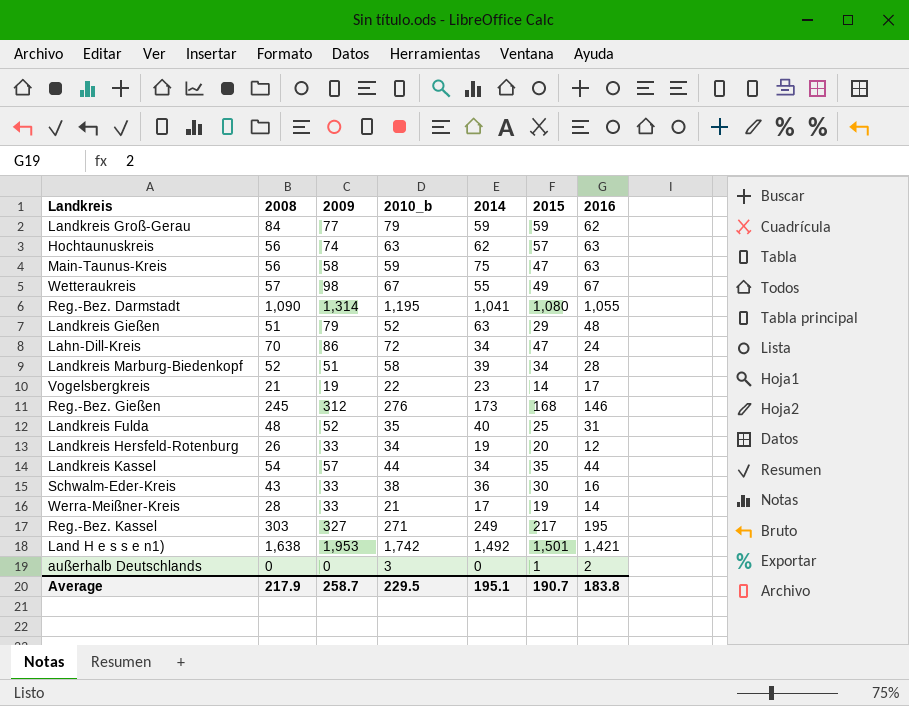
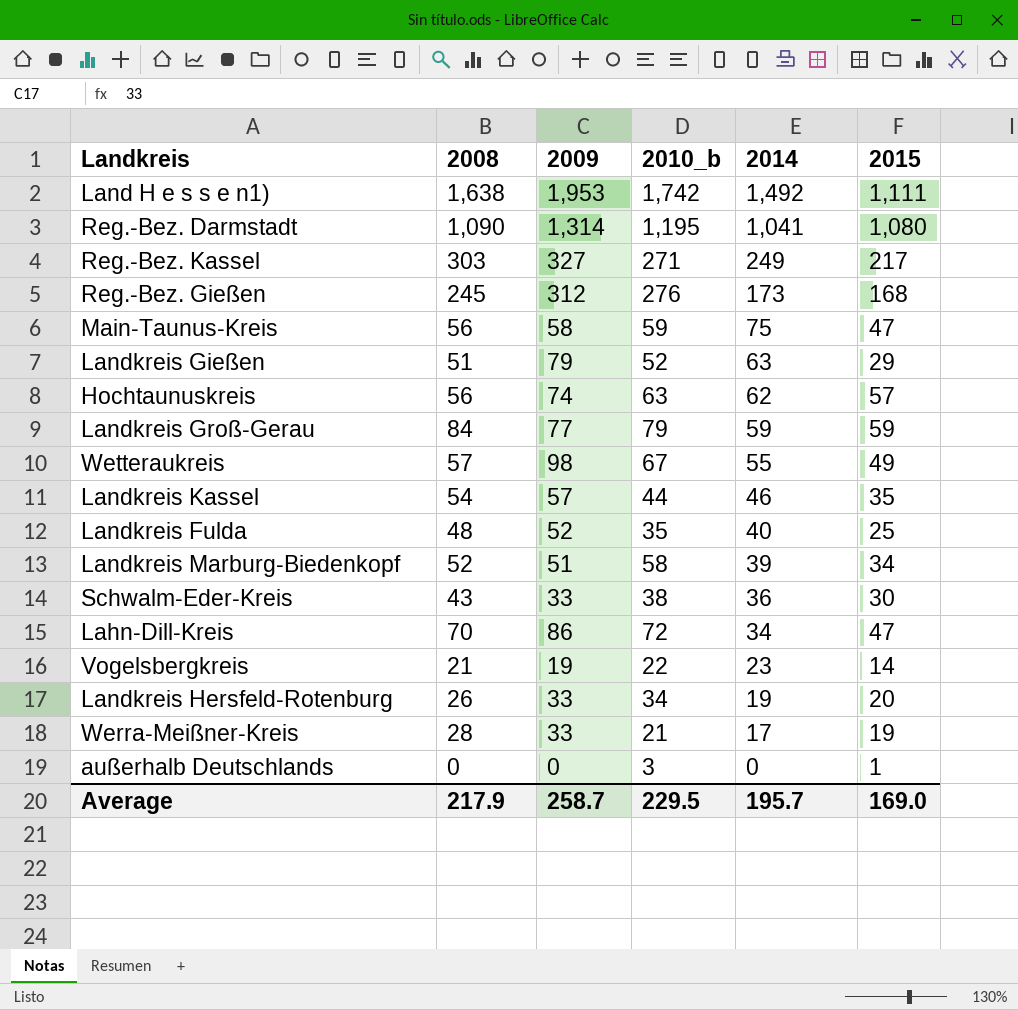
row order: none -> 2014 descending
column 2016 | position: 7 -> none
Land H e s s e n1) | 2015: 1,501 -> 1,111
Landkreis Kassel | 2014: 34 -> 46
Average | 2014: 195.1 -> 195.7
Average | 2015: 190.7 -> 169.0

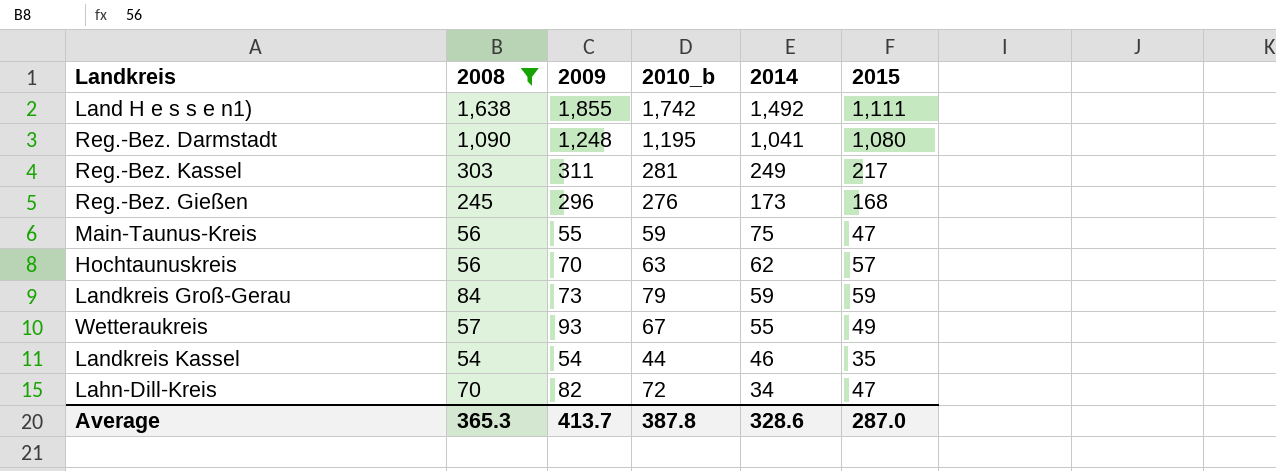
filter: none -> 2008 >= 54
Land H e s s e n1) | 2009: 1,953 -> 1,855
Reg.-Bez. Darmstadt | 2009: 1,314 -> 1,248
Reg.-Bez. Kassel | 2009: 327 -> 311
Reg.-Bez. Kassel | 2010_b: 271 -> 281
Reg.-Bez. Gießen | 2009: 312 -> 296
Main-Taunus-Kreis | 2009: 58 -> 55
Hochtaunuskreis | 2009: 74 -> 70
Landkreis Groß-Gerau | 2009: 77 -> 73
Wetteraukreis | 2009: 98 -> 93
Landkreis Kassel | 2009: 57 -> 54
Lahn-Dill-Kreis | 2009: 86 -> 82
Average | 2008: 217.9 -> 365.3
Average | 2009: 258.7 -> 413.7
Average | 2010_b: 229.5 -> 387.8
Average | 2014: 195.7 -> 328.6
Average | 2015: 169.0 -> 287.0

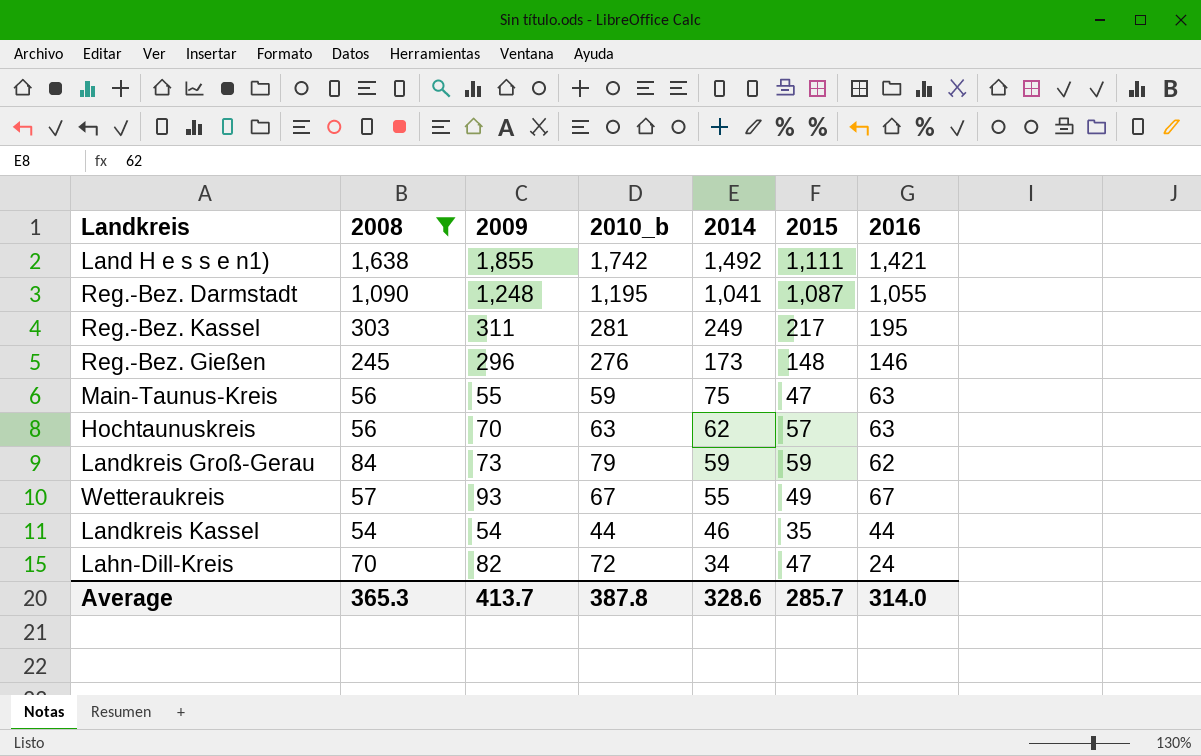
column 2016 | position: none -> 7
Reg.-Bez. Darmstadt | 2015: 1,080 -> 1,087
Reg.-Bez. Gießen | 2015: 168 -> 148
Average | 2015: 287.0 -> 285.7

